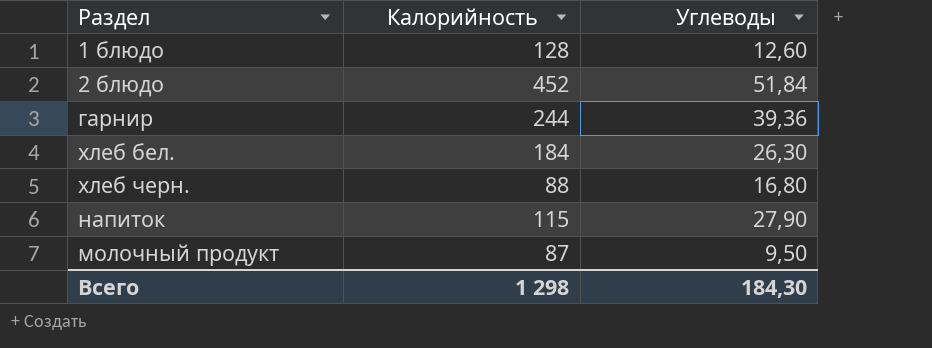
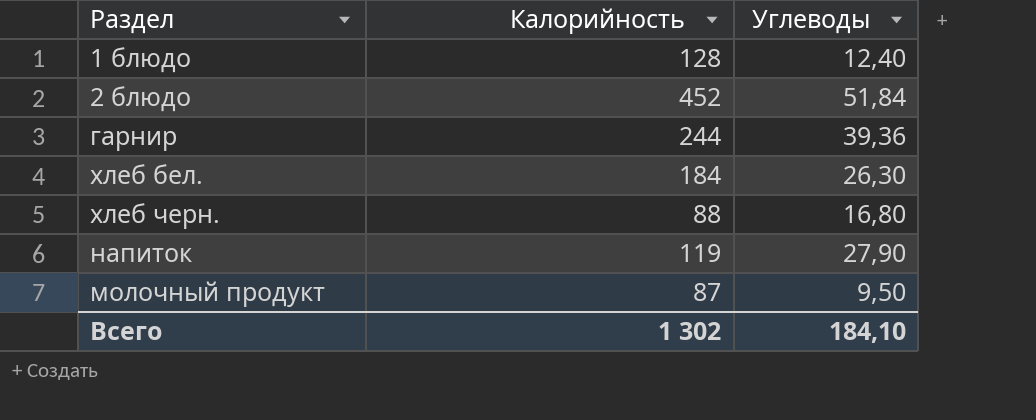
1 блюдо | Углеводы: 12,60 -> 12,40
напиток | Калорийность: 115 -> 119
Всего | Калорийность: 1 298 -> 1 302
Всего | Углеводы: 184,30 -> 184,10

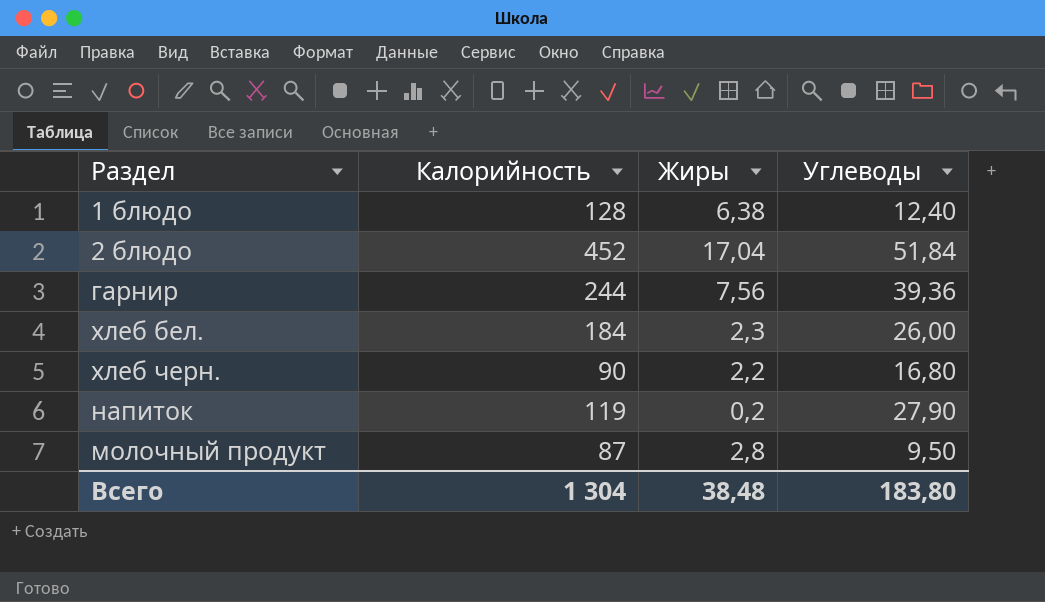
column Жиры | position: none -> 3
хлеб бел. | Углеводы: 26,30 -> 26,00
хлеб черн. | Калорийность: 88 -> 90
Всего | Калорийность: 1 302 -> 1 304
Всего | Углеводы: 184,10 -> 183,80

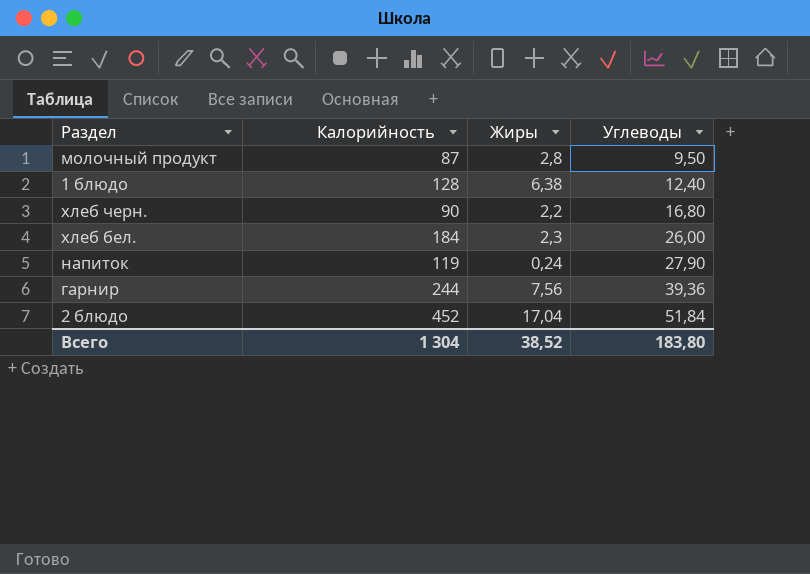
row order: none -> Углеводы ascending
напиток | Жиры: 0,2 -> 0,24
Всего | Жиры: 38,48 -> 38,52

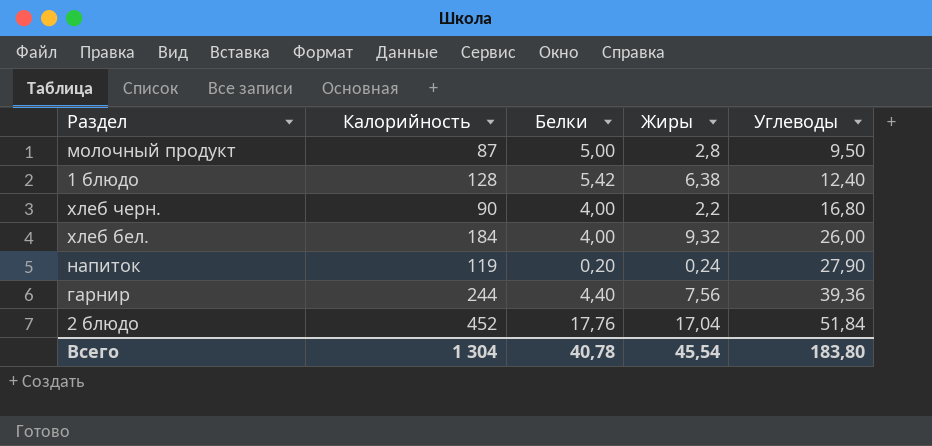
column Белки | position: none -> 3
хлеб бел. | Жиры: 2,3 -> 9,32
Всего | Жиры: 38,52 -> 45,54

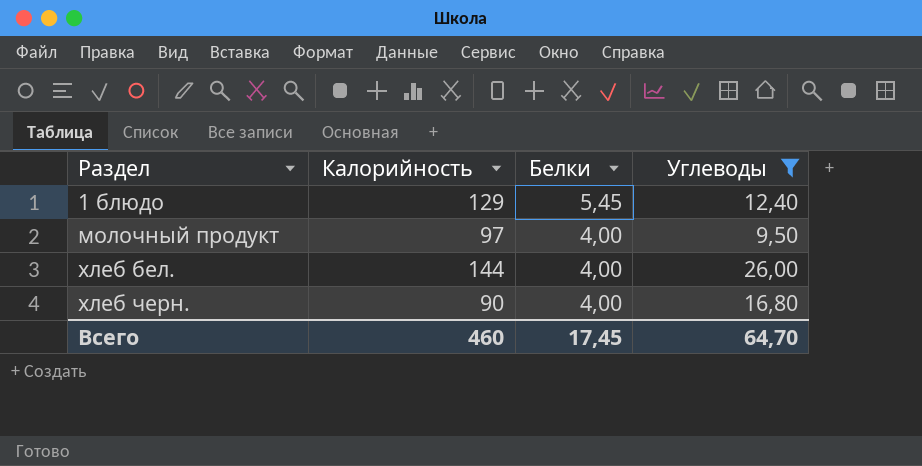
filter: none -> Углеводы <= 26,00
row order: Углеводы ascending -> Раздел ascending
column Жиры | position: 4 -> none
1 блюдо | Калорийность: 128 -> 129
1 блюдо | Белки: 5,42 -> 5,45
молочный продукт | Калорийность: 87 -> 97
молочный продукт | Белки: 5,00 -> 4,00
хлеб бел. | Калорийность: 184 -> 144
Всего | Калорийность: 1 304 -> 460
Всего | Белки: 40,78 -> 17,45
Всего | Углеводы: 183,80 -> 64,70

